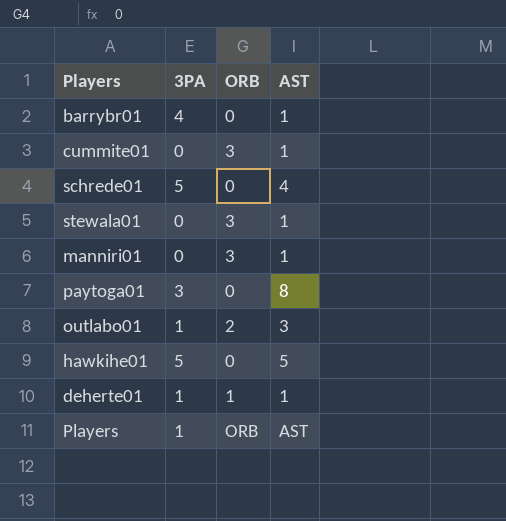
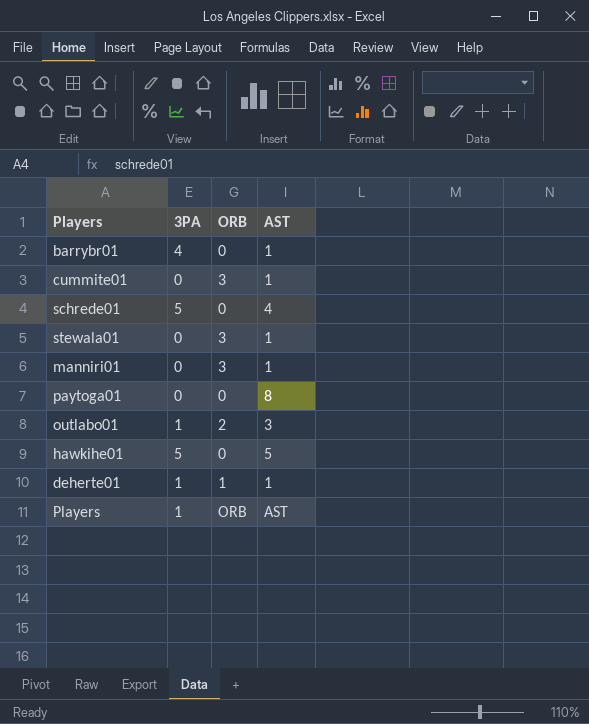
paytoga01 | 3PA: 3 -> 0

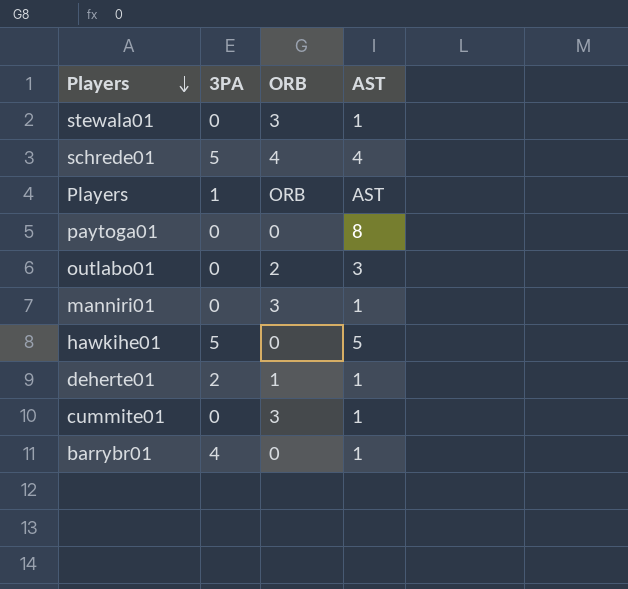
row order: none -> Players descending
schrede01 | ORB: 0 -> 4
outlabo01 | 3PA: 1 -> 0
deherte01 | 3PA: 1 -> 2

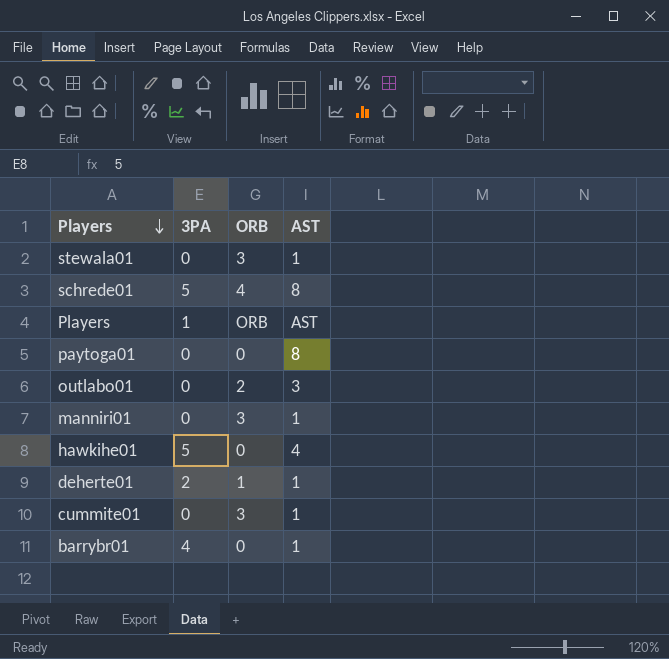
schrede01 | AST: 4 -> 8
hawkihe01 | AST: 5 -> 4

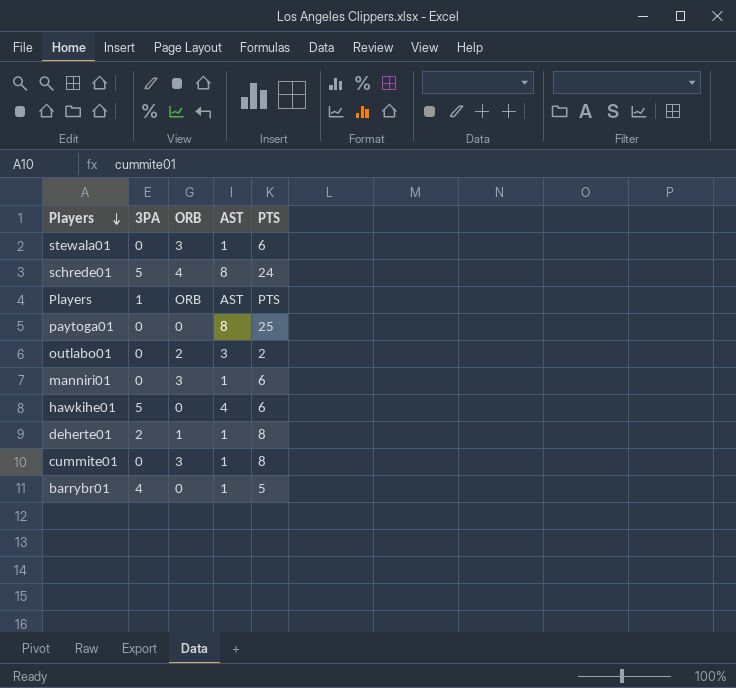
column PTS | position: none -> 5

